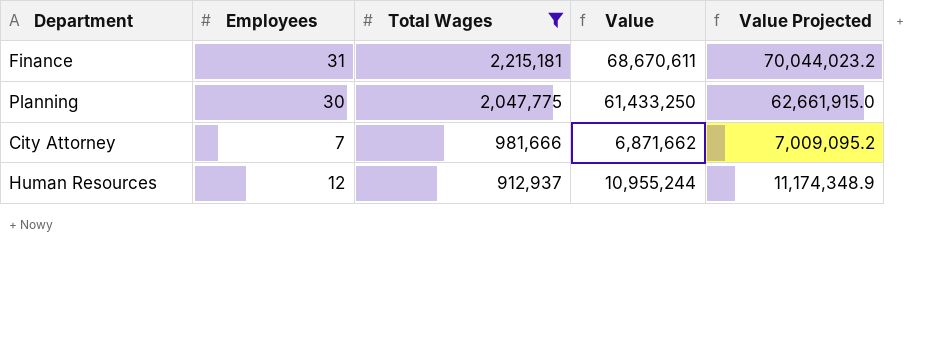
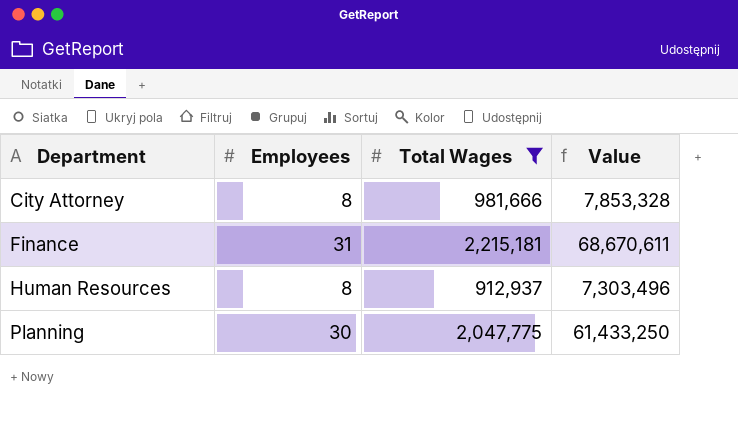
row order: Total Wages descending -> Department ascending
column Value Projected | formula: [Value] * 1.02 -> none
City Attorney | Employees: 7 -> 8
City Attorney | Value: 6,871,662 -> 7,853,328
Human Resources | Employees: 12 -> 8
Human Resources | Value: 10,955,244 -> 7,303,496

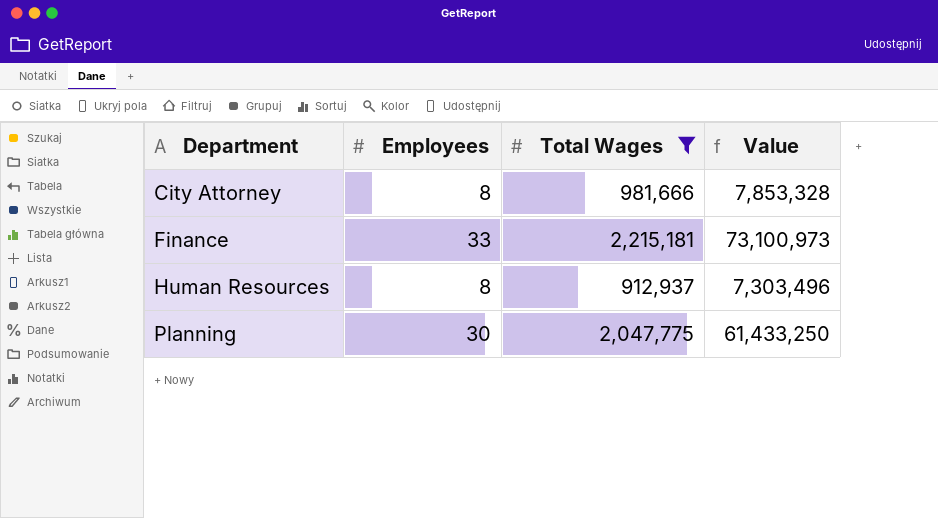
Finance | Employees: 31 -> 33
Finance | Value: 68,670,611 -> 73,100,973

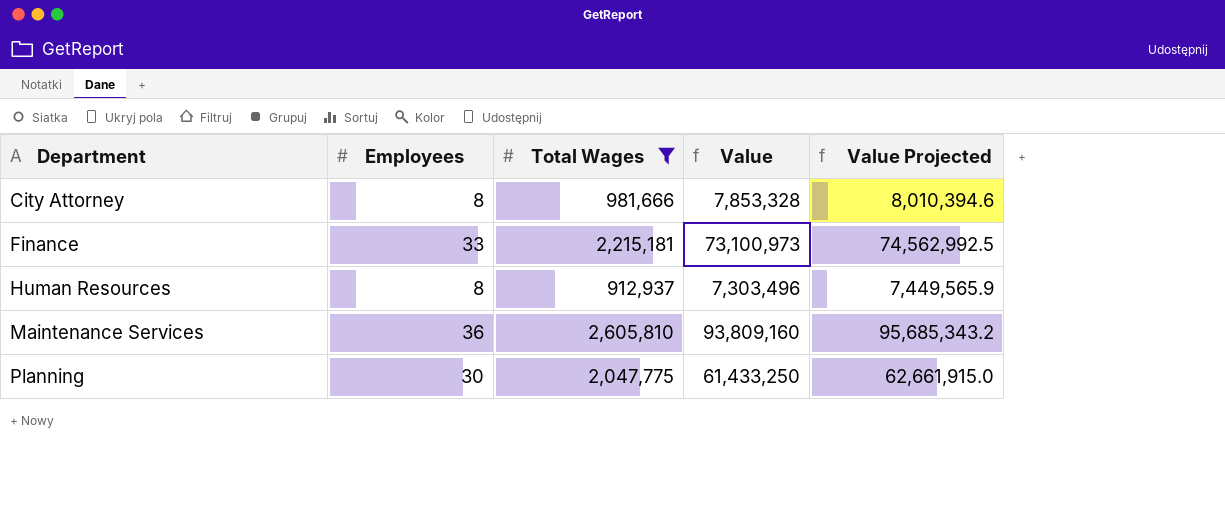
column Value Projected | formula: none -> [Value] * 1.02
row Maintenance Services: none -> 36 | 2,605,810 | 93,809,160 | 95,685,343.2

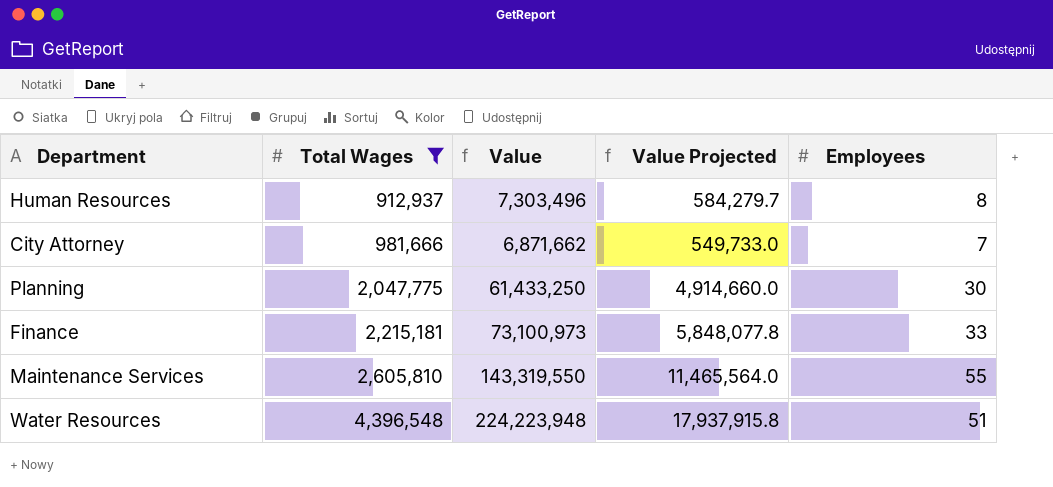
row order: Department ascending -> Total Wages ascending
column Value Projected | formula: [Value] * 1.02 -> [Value] * 0.08
column Employees | position: 2 -> 5
City Attorney | Value: 7,853,328 -> 6,871,662
City Attorney | Employees: 8 -> 7
Maintenance Services | Value: 93,809,160 -> 143,319,550
Maintenance Services | Employees: 36 -> 55
row Water Resources: none -> 4,396,548 | 224,223,948 | 17,937,915.8 | 51

